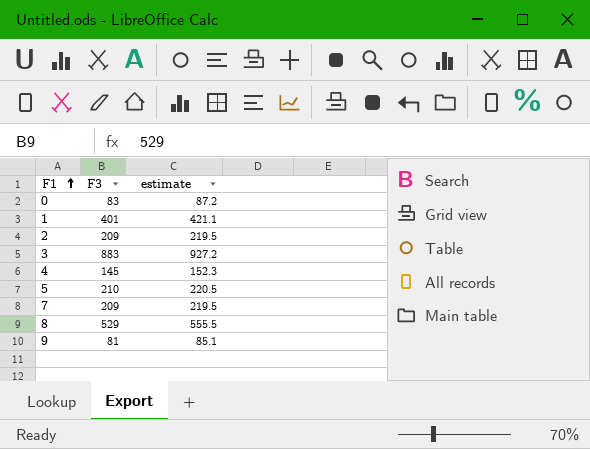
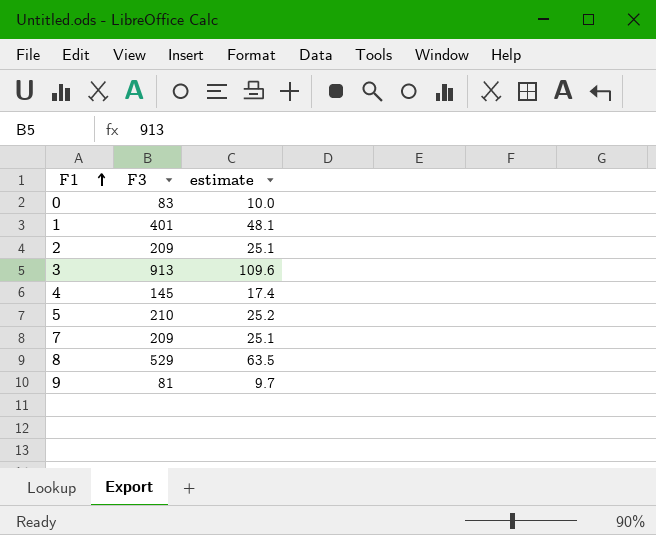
column estimate | formula: [F3] * 1.05 -> [F3] * 0.12
3 | F3: 883 -> 913

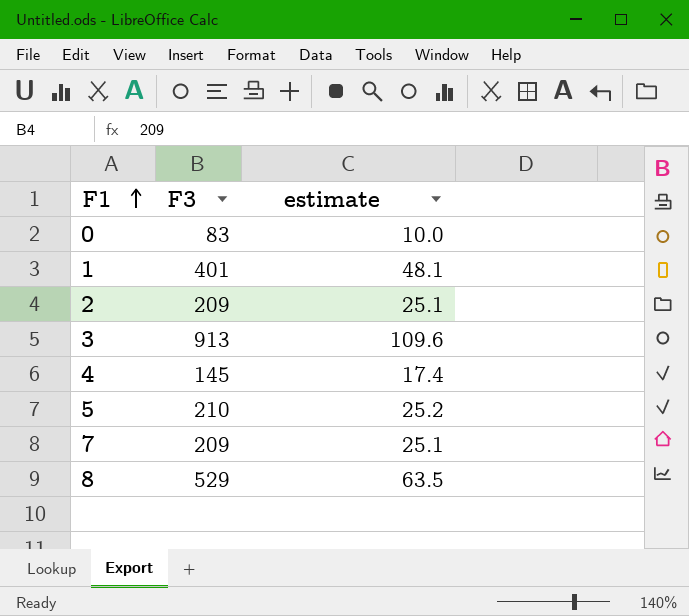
row 9: 81 | 9.7 -> none

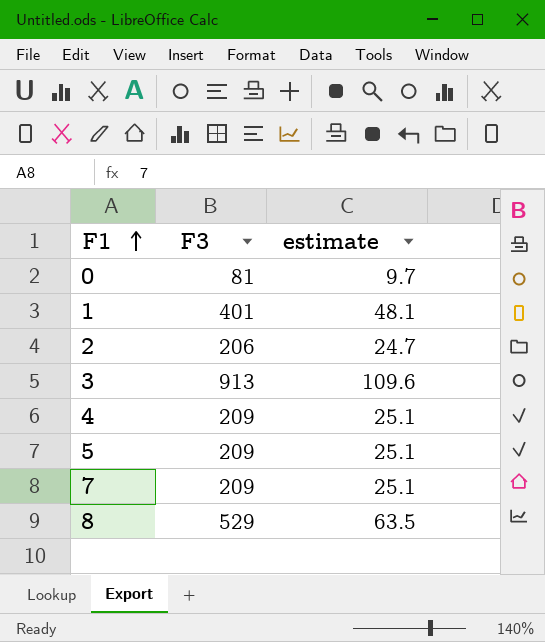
0 | F3: 83 -> 81
0 | estimate: 10.0 -> 9.7
2 | F3: 209 -> 206
2 | estimate: 25.1 -> 24.7
4 | F3: 145 -> 209
4 | estimate: 17.4 -> 25.1
5 | F3: 210 -> 209
5 | estimate: 25.2 -> 25.1

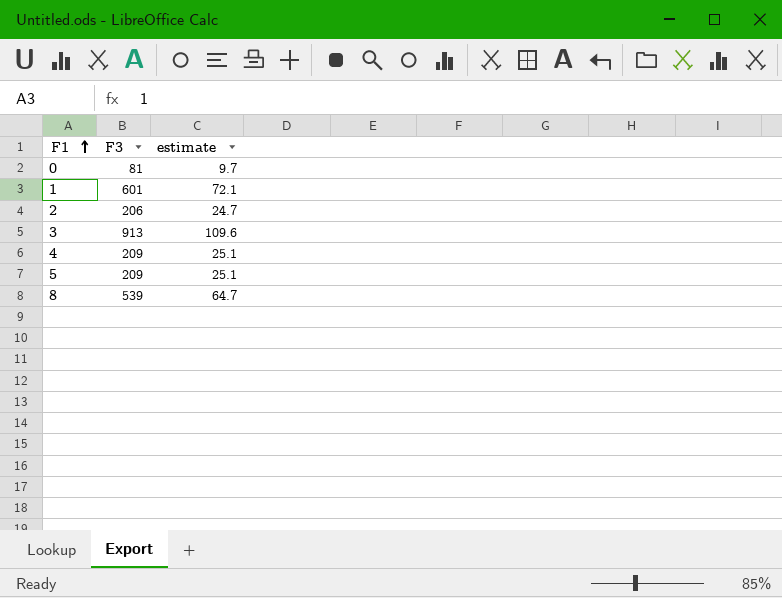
row 7: 209 | 25.1 -> none
1 | F3: 401 -> 601
1 | estimate: 48.1 -> 72.1
8 | F3: 529 -> 539
8 | estimate: 63.5 -> 64.7

